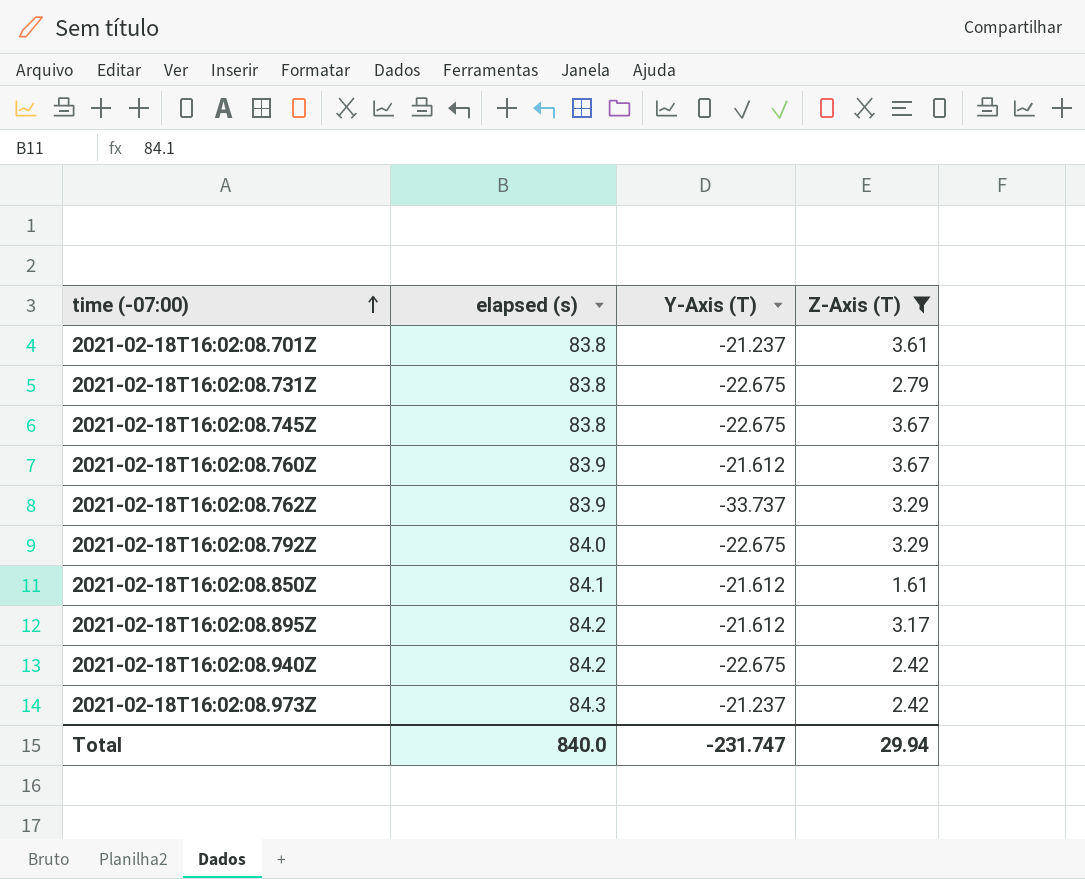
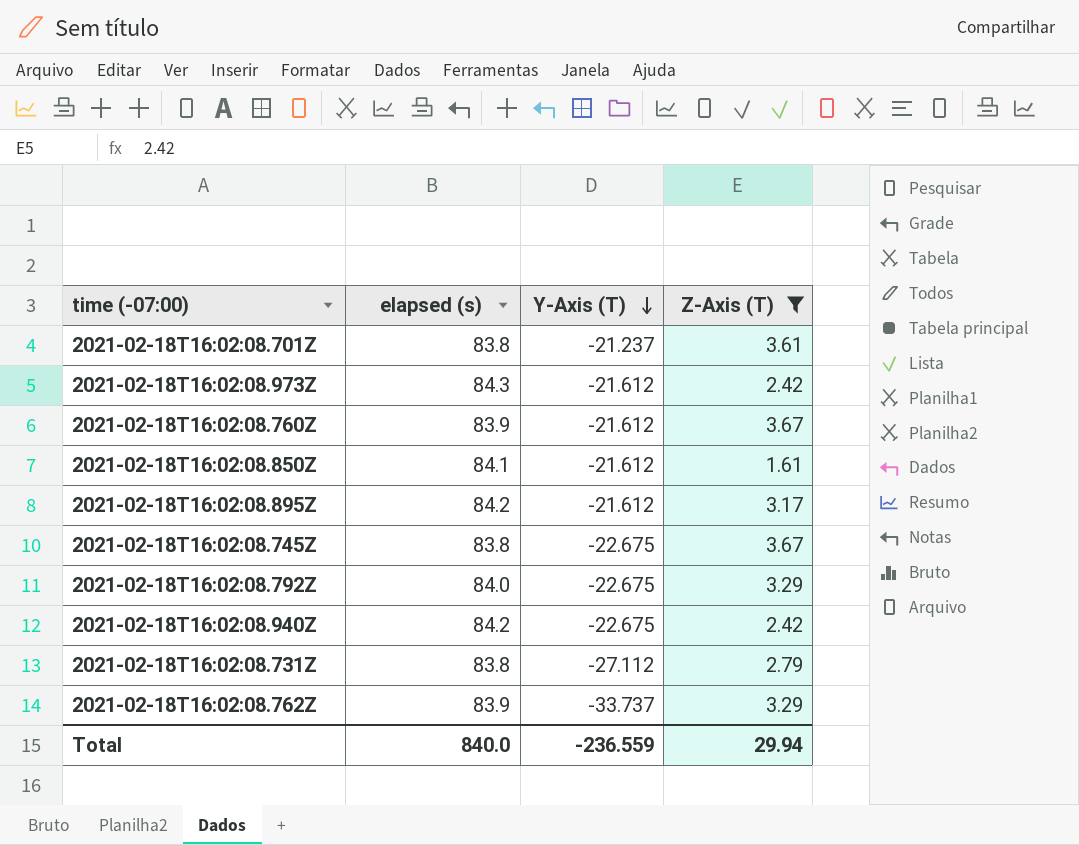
row order: time (-07:00) ascending -> Y-Axis (T) descending
2021-02-18T16:02:08.973Z | Y-Axis (T): -21.237 -> -21.612
2021-02-18T16:02:08.731Z | Y-Axis (T): -22.675 -> -27.112
Total | Y-Axis (T): -231.747 -> -236.559

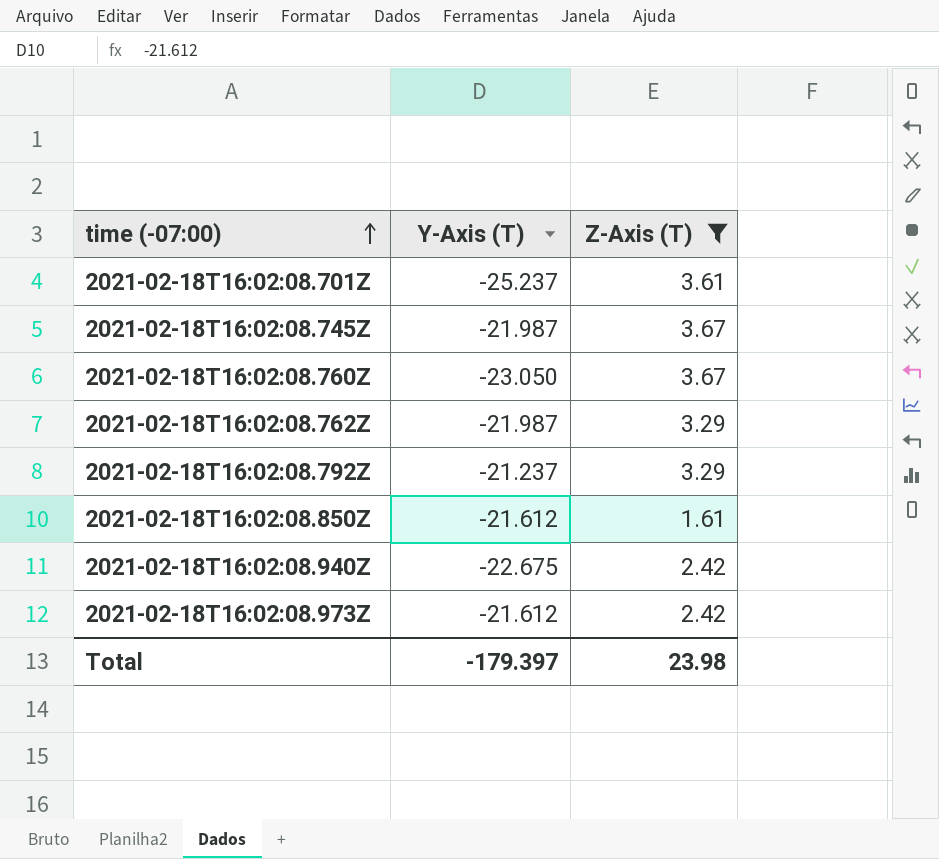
row order: Y-Axis (T) descending -> time (-07:00) ascending
column elapsed (s) | position: 2 -> none
row 2021-02-18T16:02:08.895Z: 84.2 | -21.612 | 3.17 -> none
row 2021-02-18T16:02:08.731Z: 83.8 | -27.112 | 2.79 -> none
2021-02-18T16:02:08.701Z | Y-Axis (T): -21.237 -> -25.237
2021-02-18T16:02:08.745Z | Y-Axis (T): -22.675 -> -21.987
2021-02-18T16:02:08.760Z | Y-Axis (T): -21.612 -> -23.050
2021-02-18T16:02:08.762Z | Y-Axis (T): -33.737 -> -21.987
2021-02-18T16:02:08.792Z | Y-Axis (T): -22.675 -> -21.237
Total | Y-Axis (T): -236.559 -> -179.397
Total | Z-Axis (T): 29.94 -> 23.98

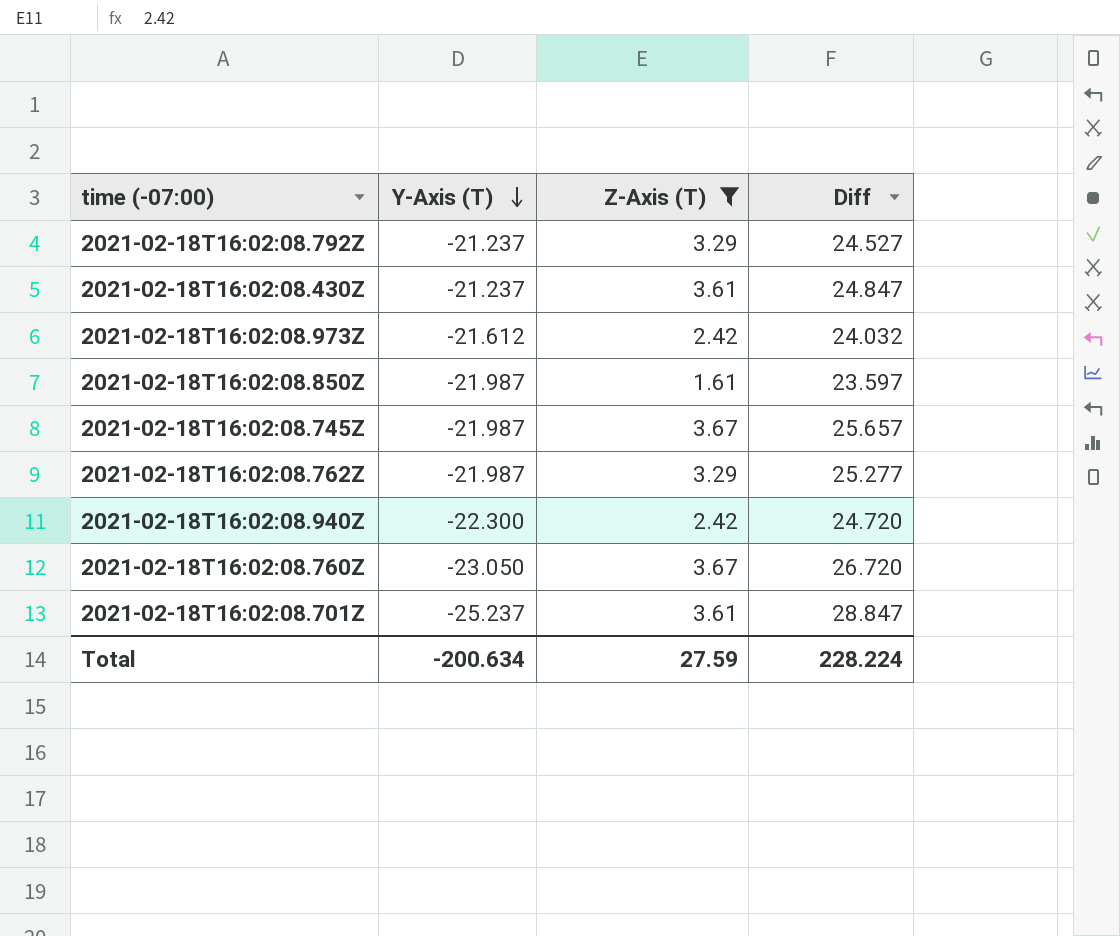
row order: time (-07:00) ascending -> Y-Axis (T) descending
column Diff | formula: none -> [Z-Axis (T)] - [Y-Axis (T)]
row 2021-02-18T16:02:08.430Z: none -> -21.237 | 3.61 | 24.847
2021-02-18T16:02:08.850Z | Y-Axis (T): -21.612 -> -21.987
2021-02-18T16:02:08.940Z | Y-Axis (T): -22.675 -> -22.300
Total | Y-Axis (T): -179.397 -> -200.634
Total | Z-Axis (T): 23.98 -> 27.59

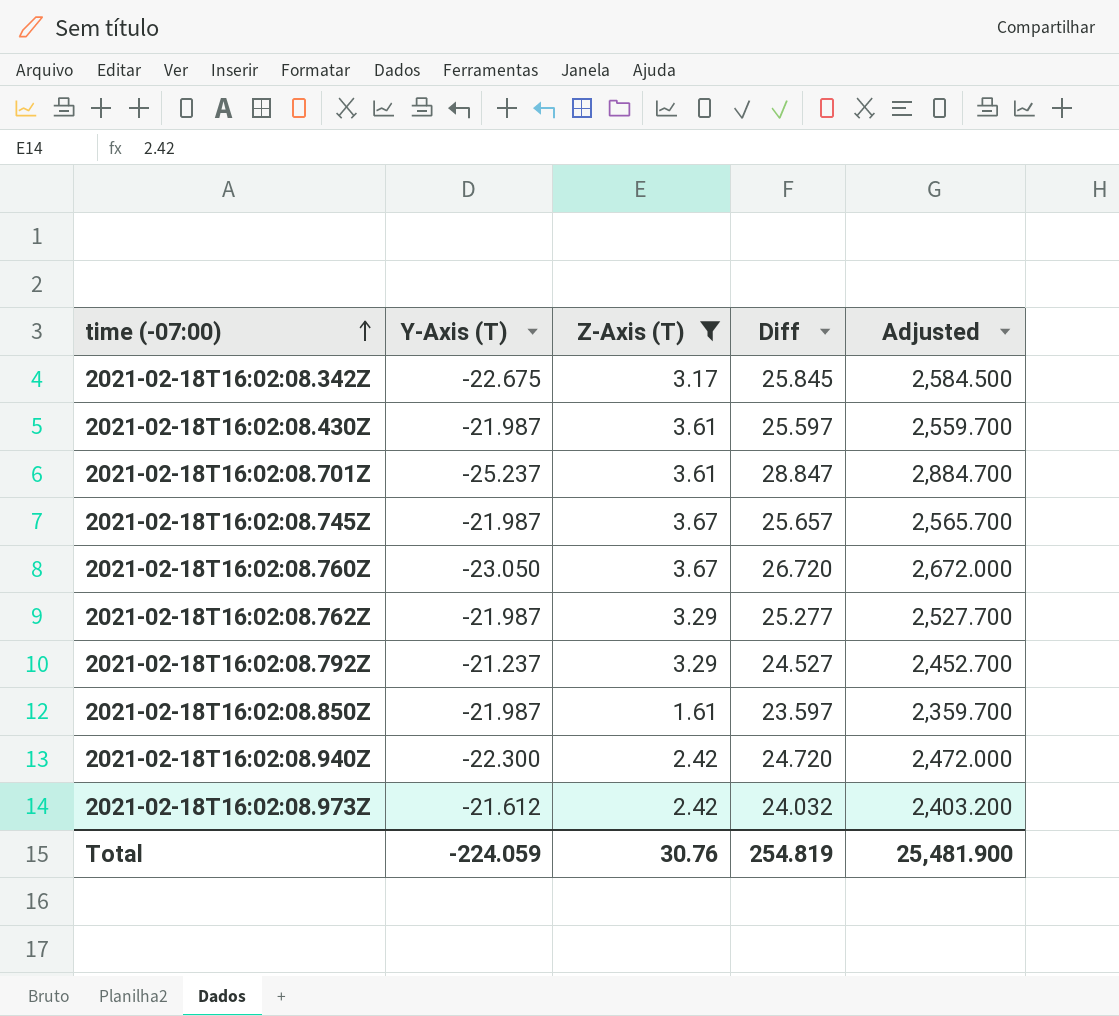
row order: Y-Axis (T) descending -> time (-07:00) ascending
column Adjusted | formula: none -> [Diff] * 100
row 2021-02-18T16:02:08.342Z: none -> -22.675 | 3.17 | 25.845 | 2,584.500
2021-02-18T16:02:08.430Z | Y-Axis (T): -21.237 -> -21.987
2021-02-18T16:02:08.430Z | Diff: 24.847 -> 25.597
Total | Y-Axis (T): -200.634 -> -224.059
Total | Z-Axis (T): 27.59 -> 30.76
Total | Diff: 228.224 -> 254.819

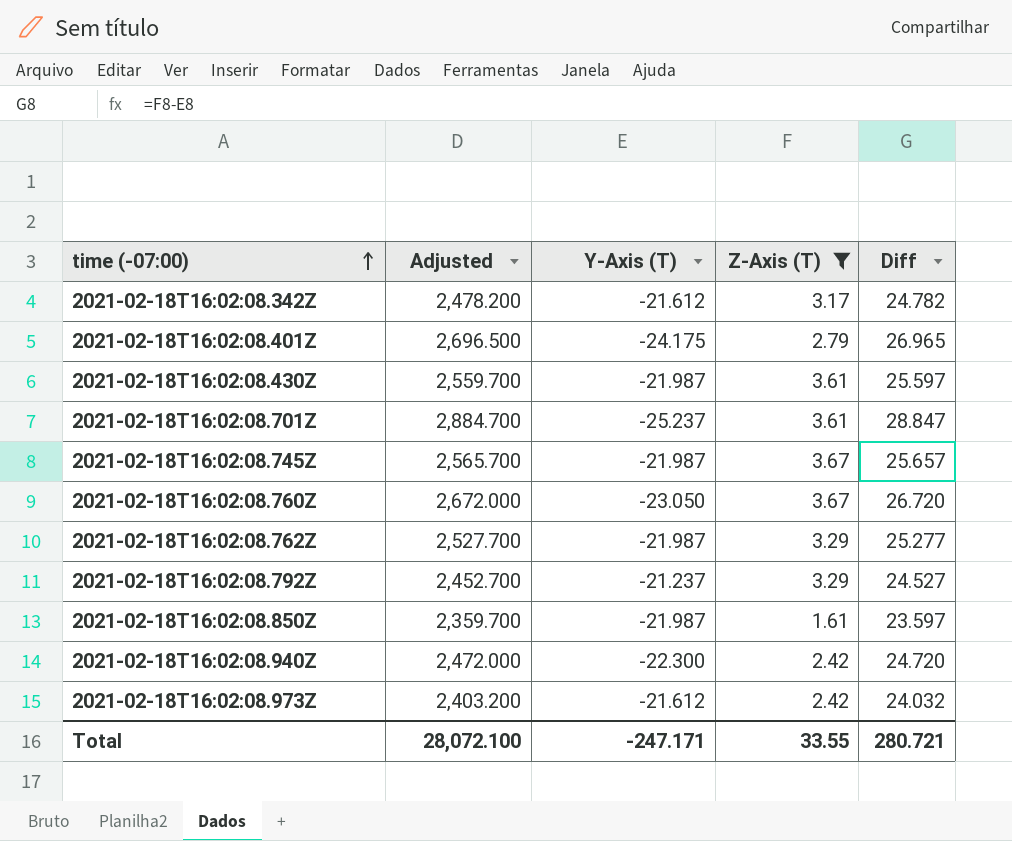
column Adjusted | position: 5 -> 2
2021-02-18T16:02:08.342Z | Adjusted: 2,584.500 -> 2,478.200
2021-02-18T16:02:08.342Z | Y-Axis (T): -22.675 -> -21.612
2021-02-18T16:02:08.342Z | Diff: 25.845 -> 24.782
row 2021-02-18T16:02:08.401Z: none -> 2,696.500 | -24.175 | 2.79 | 26.965
Total | Adjusted: 25,481.900 -> 28,072.100
Total | Y-Axis (T): -224.059 -> -247.171
Total | Z-Axis (T): 30.76 -> 33.55
Total | Diff: 254.819 -> 280.721

